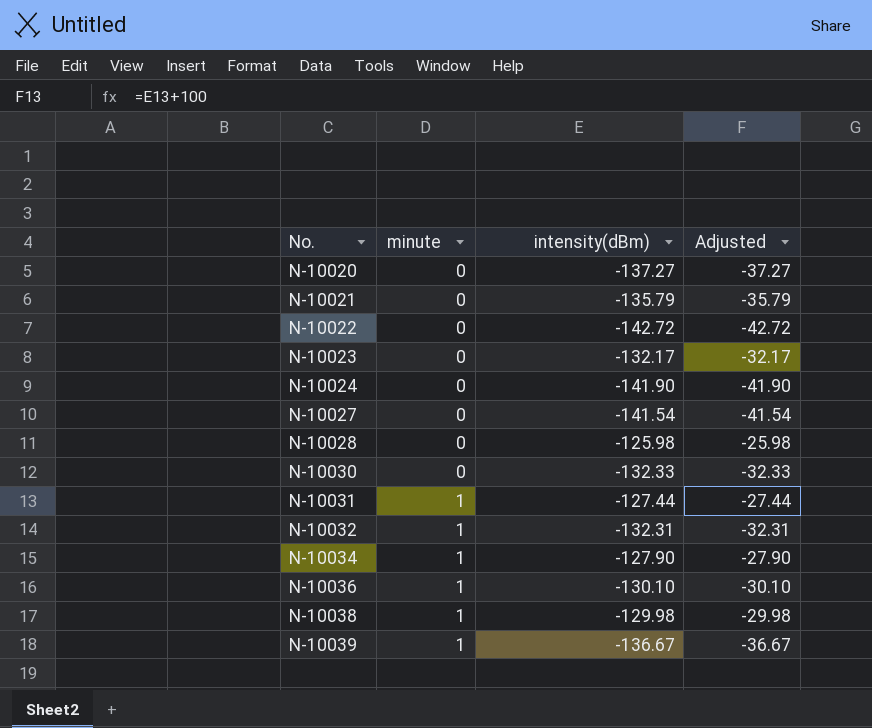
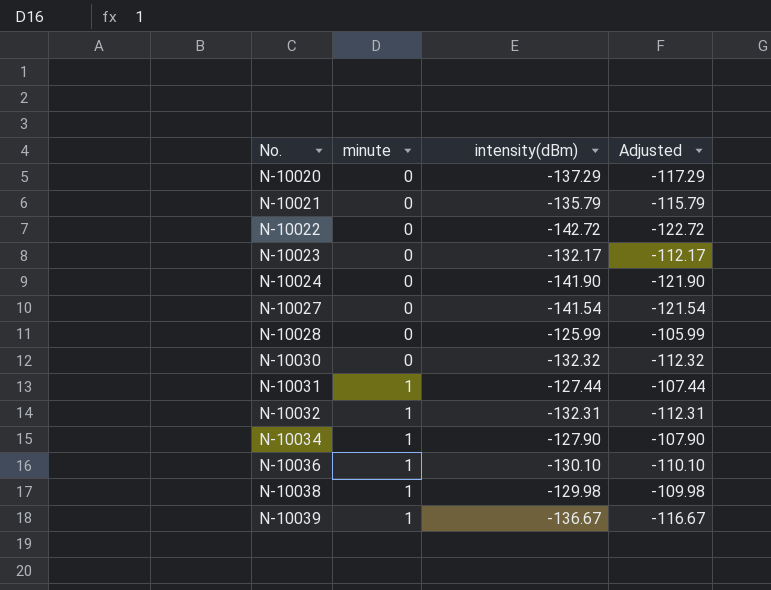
column Adjusted | formula: [intensity(dBm)] + 100 -> [intensity(dBm)] + 20
N-10020 | intensity(dBm): -137.27 -> -137.29
N-10028 | intensity(dBm): -125.98 -> -125.99
N-10030 | intensity(dBm): -132.33 -> -132.32

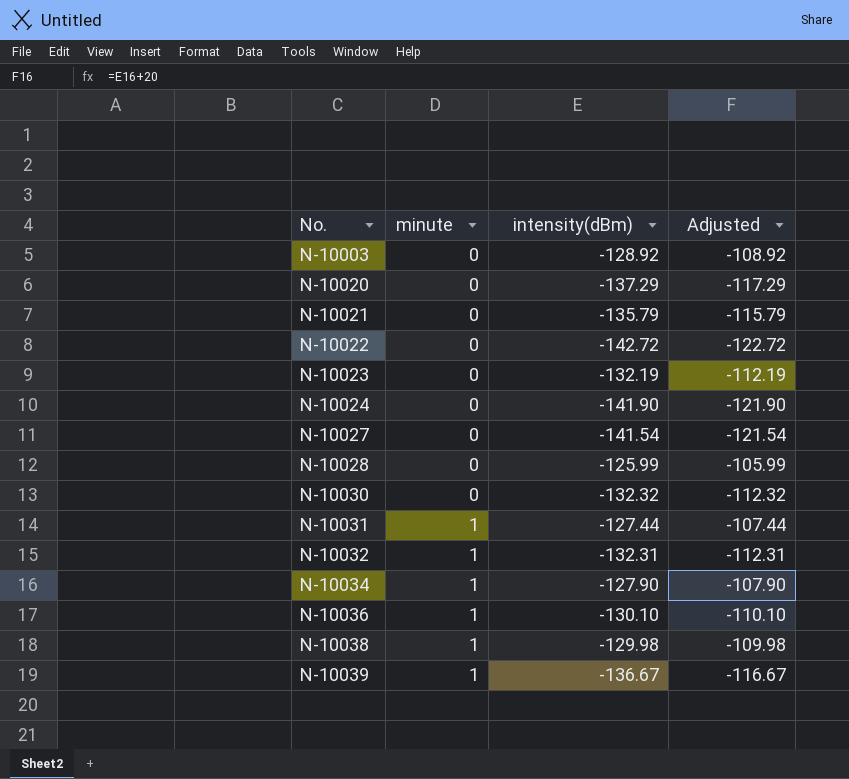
row N-10003: none -> 0 | -128.92 | -108.92
N-10023 | intensity(dBm): -132.17 -> -132.19
N-10023 | Adjusted: -112.17 -> -112.19

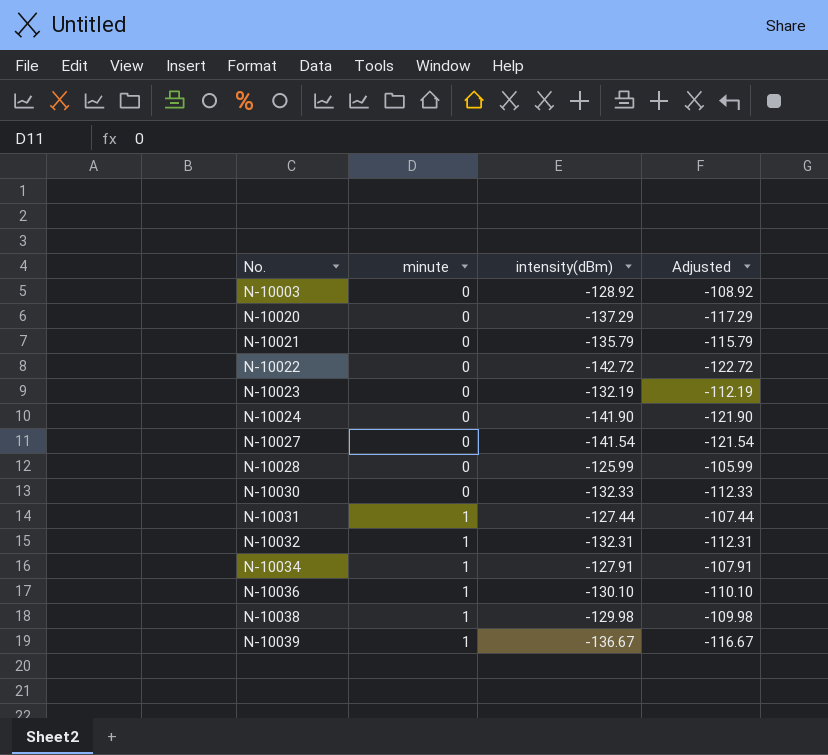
N-10030 | intensity(dBm): -132.32 -> -132.33
N-10030 | Adjusted: -112.32 -> -112.33
N-10034 | intensity(dBm): -127.90 -> -127.91
N-10034 | Adjusted: -107.90 -> -107.91

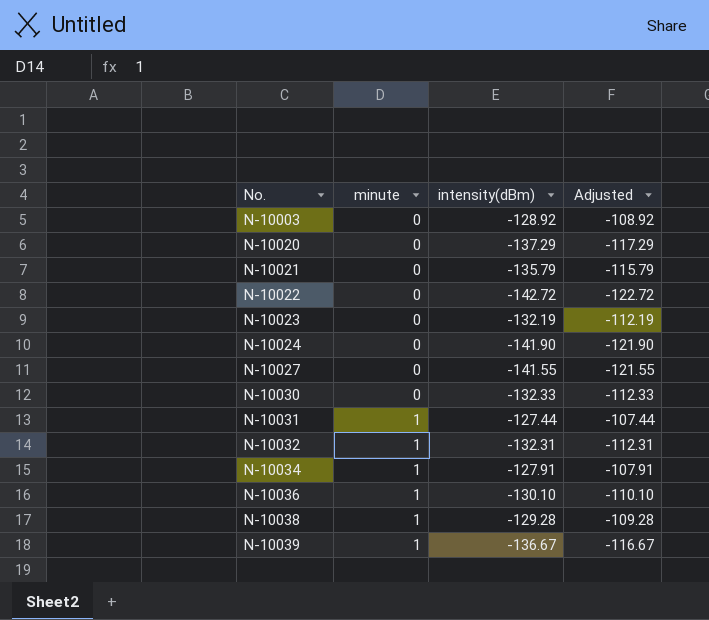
row N-10028: 0 | -125.99 | -105.99 -> none
N-10027 | intensity(dBm): -141.54 -> -141.55
N-10027 | Adjusted: -121.54 -> -121.55
N-10038 | intensity(dBm): -129.98 -> -129.28
N-10038 | Adjusted: -109.98 -> -109.28

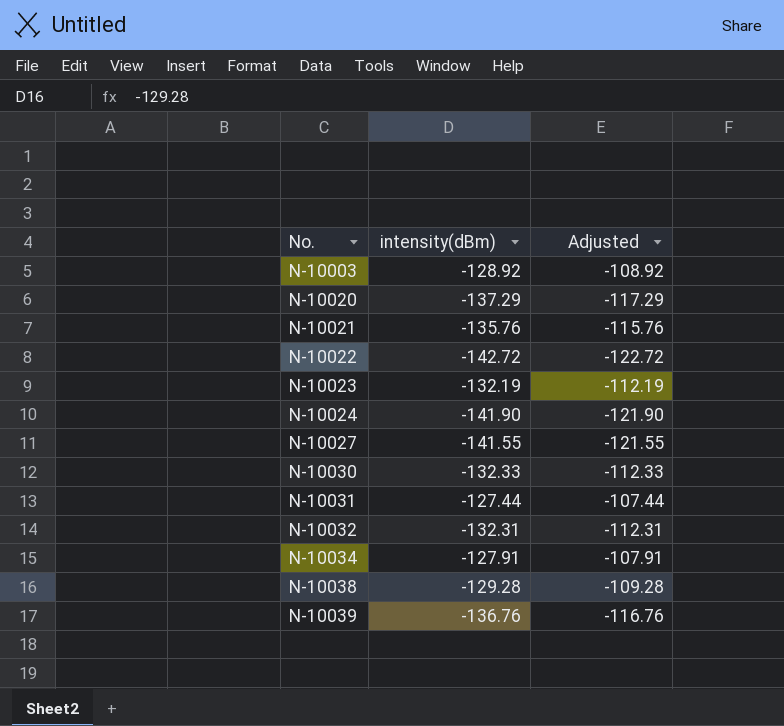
column minute | position: 2 -> none
row N-10036: 1 | -130.10 | -110.10 -> none
N-10021 | intensity(dBm): -135.79 -> -135.76
N-10021 | Adjusted: -115.79 -> -115.76
N-10039 | intensity(dBm): -136.67 -> -136.76
N-10039 | Adjusted: -116.67 -> -116.76

